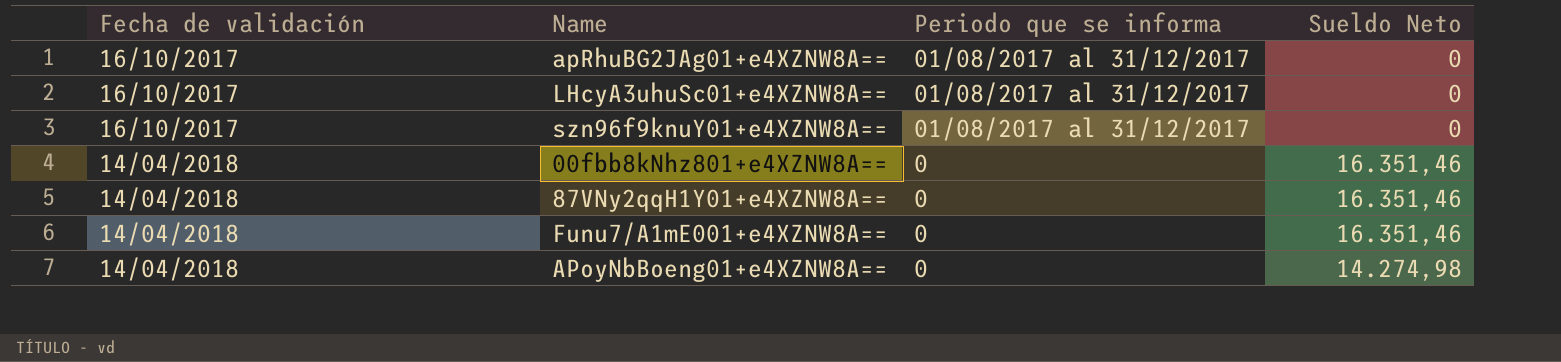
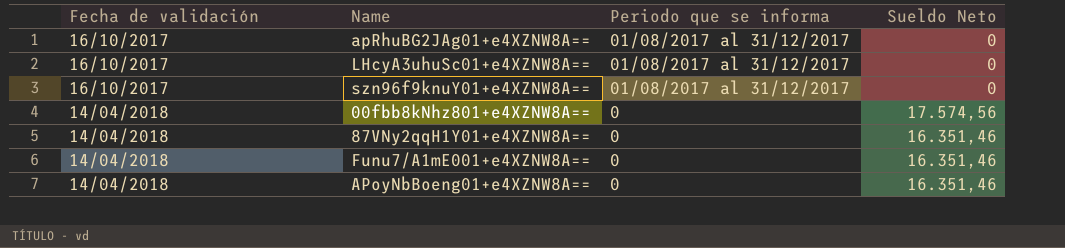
00fbb8kNhz801+e4XZNW8A== | Sueldo Neto: 16.351,46 -> 17.574,56
APoyNbBoeng01+e4XZNW8A== | Sueldo Neto: 14.274,98 -> 16.351,46

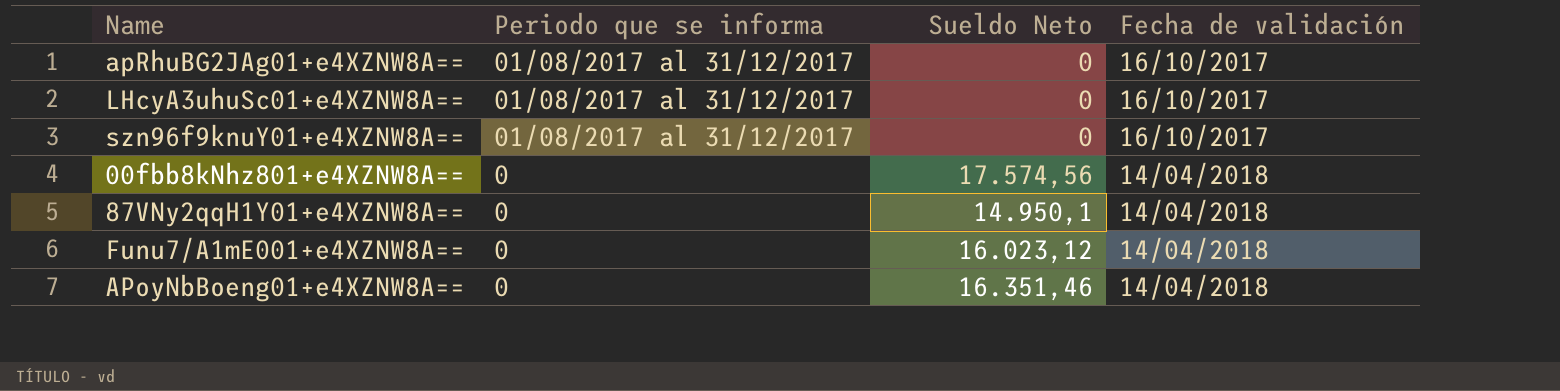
column Fecha de validación | position: 1 -> 4
87VNy2qqH1Y01+e4XZNW8A== | Sueldo Neto: 16.351,46 -> 14.950,1
Funu7/A1mE001+e4XZNW8A== | Sueldo Neto: 16.351,46 -> 16.023,12

